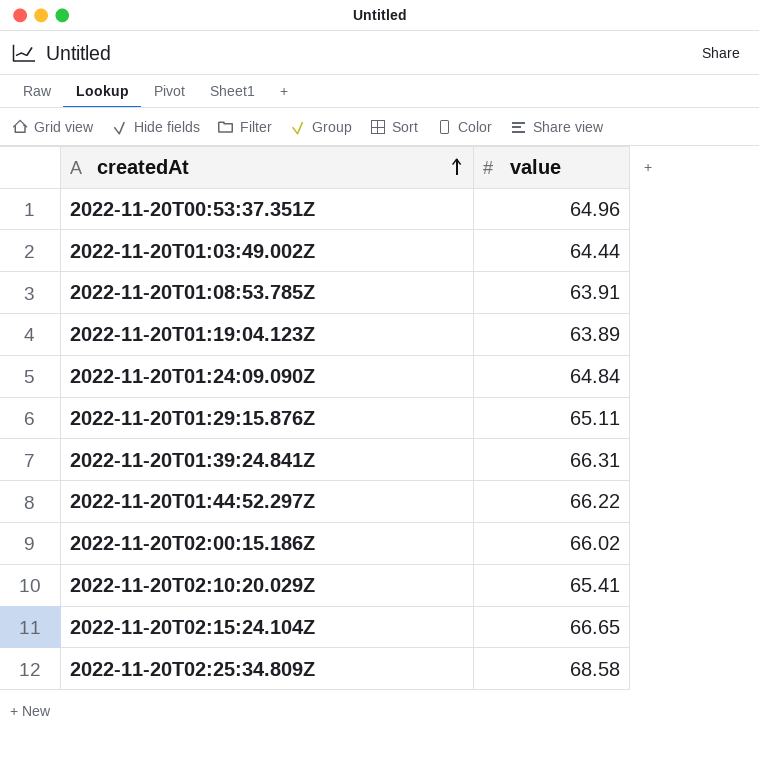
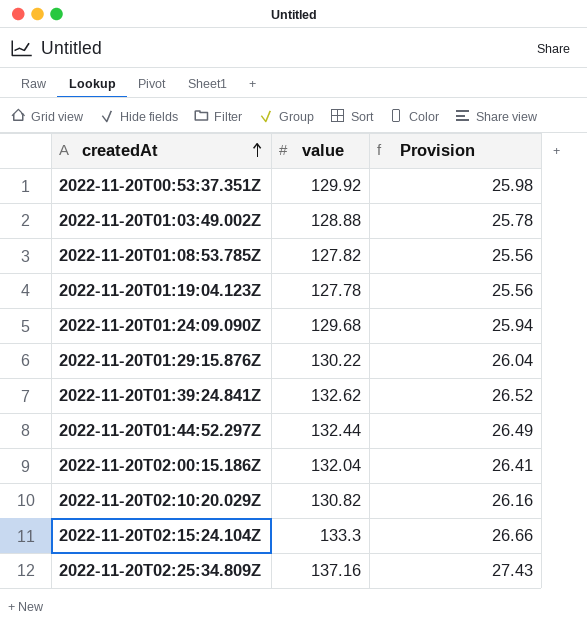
column Provision | formula: none -> [value] * 0.2
2022-11-20T00:53:37.351Z | value: 64.96 -> 129.92
2022-11-20T01:03:49.002Z | value: 64.44 -> 128.88
2022-11-20T01:08:53.785Z | value: 63.91 -> 127.82
2022-11-20T01:19:04.123Z | value: 63.89 -> 127.78
2022-11-20T01:24:09.090Z | value: 64.84 -> 129.68
2022-11-20T01:29:15.876Z | value: 65.11 -> 130.22
2022-11-20T01:39:24.841Z | value: 66.31 -> 132.62
2022-11-20T01:44:52.297Z | value: 66.22 -> 132.44
2022-11-20T02:00:15.186Z | value: 66.02 -> 132.04
2022-11-20T02:10:20.029Z | value: 65.41 -> 130.82
2022-11-20T02:15:24.104Z | value: 66.65 -> 133.3
2022-11-20T02:25:34.809Z | value: 68.58 -> 137.16

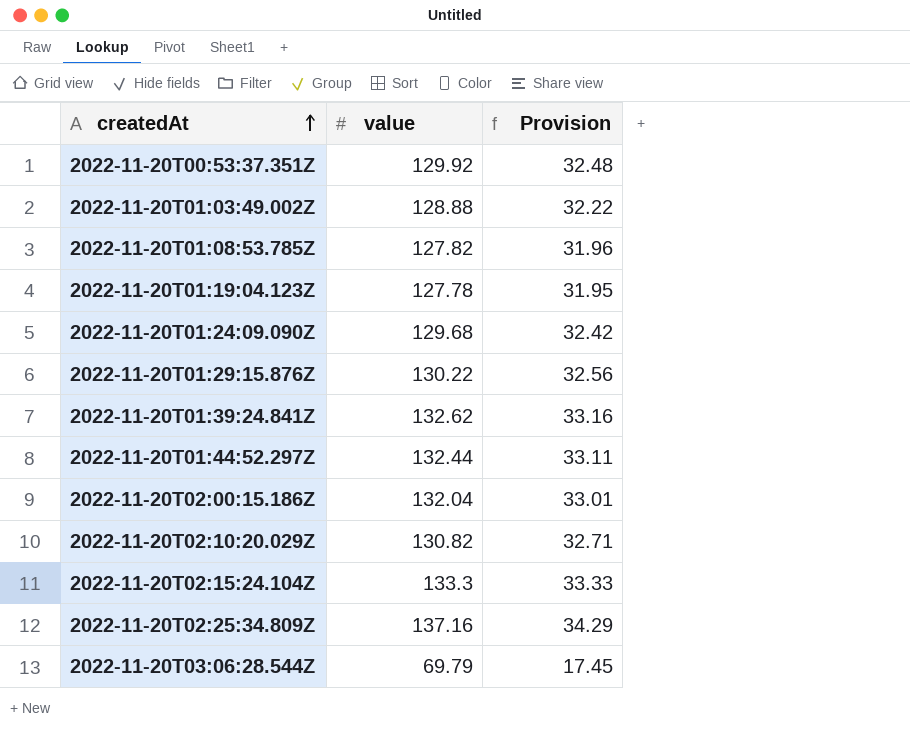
column Provision | formula: [value] * 0.2 -> [value] * 0.25
row 2022-11-20T03:06:28.544Z: none -> 69.79 | 17.45

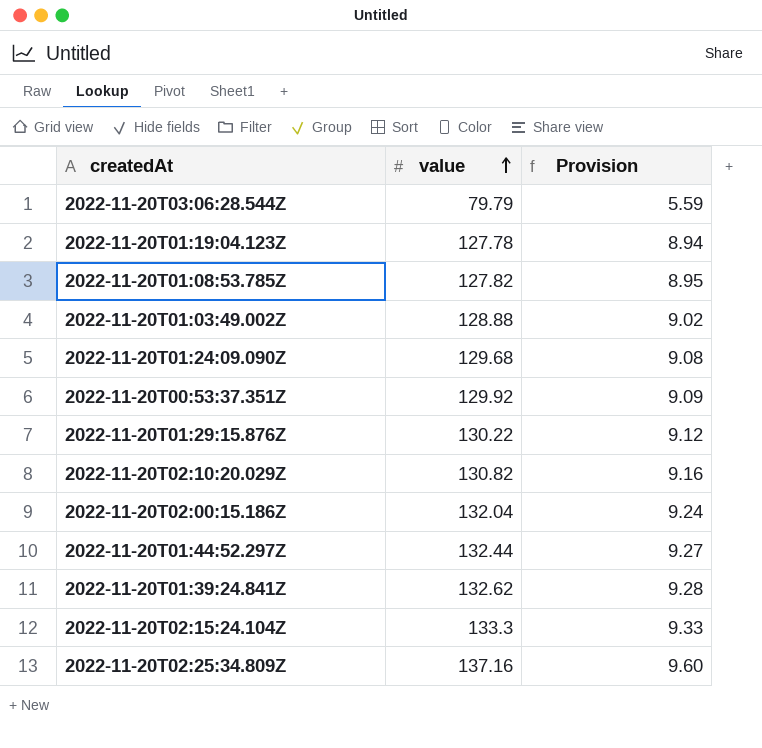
row order: createdAt ascending -> value ascending
column Provision | formula: [value] * 0.25 -> [value] * 0.07
2022-11-20T03:06:28.544Z | value: 69.79 -> 79.79

